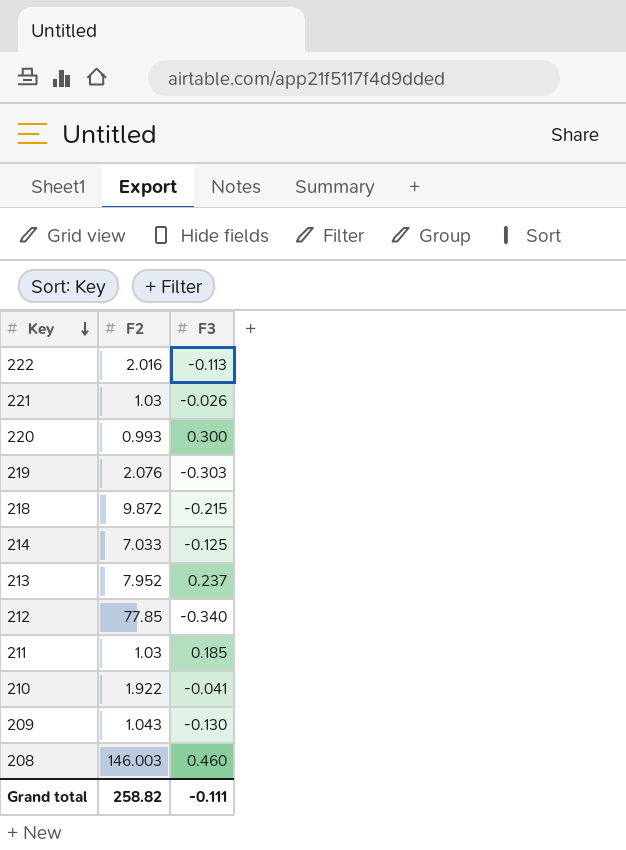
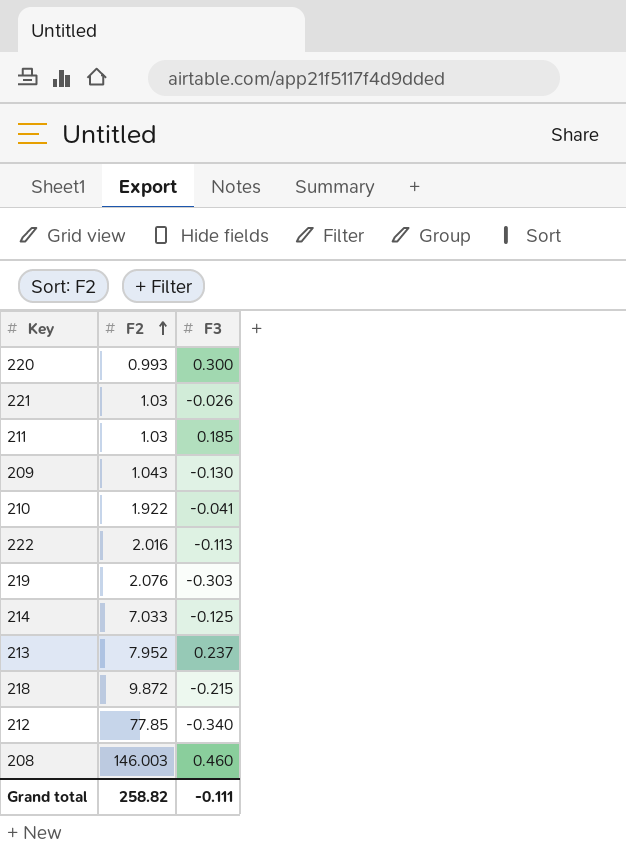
row order: Key descending -> F2 ascending

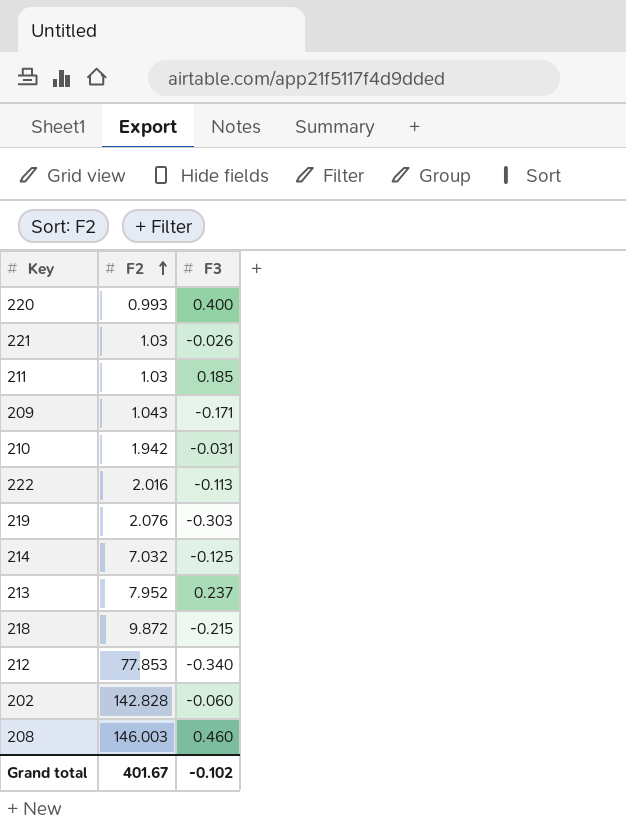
220 | F3: 0.300 -> 0.400
209 | F3: -0.130 -> -0.171
210 | F2: 1.922 -> 1.942
210 | F3: -0.041 -> -0.031
214 | F2: 7.033 -> 7.032
212 | F2: 77.85 -> 77.853
row 202: none -> 142.828 | -0.060
Grand total | F2: 258.82 -> 401.67
Grand total | F3: -0.111 -> -0.102

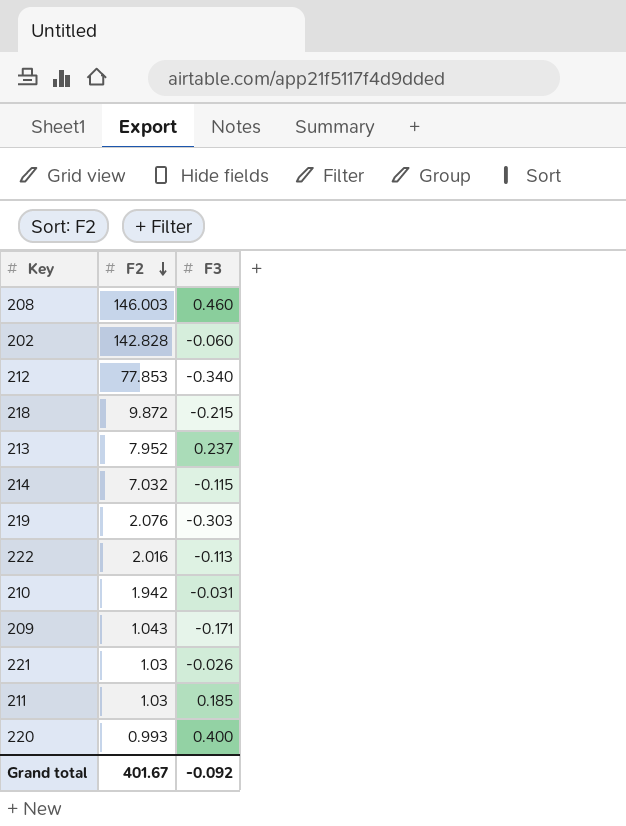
row order: F2 ascending -> F2 descending
214 | F3: -0.125 -> -0.115
Grand total | F3: -0.102 -> -0.092

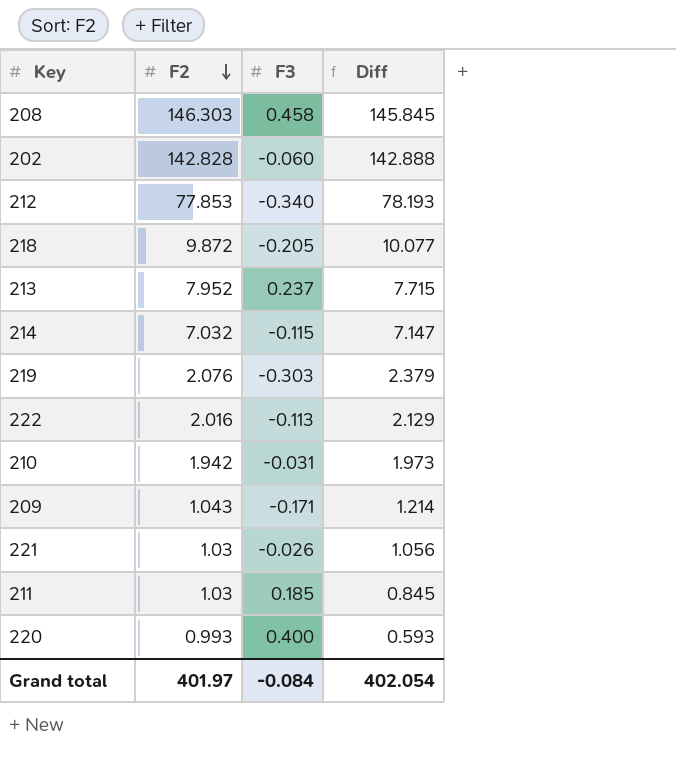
column Diff | formula: none -> [F2] - [F3]
208 | F2: 146.003 -> 146.303
208 | F3: 0.460 -> 0.458
218 | F3: -0.215 -> -0.205
Grand total | F2: 401.67 -> 401.97
Grand total | F3: -0.092 -> -0.084

